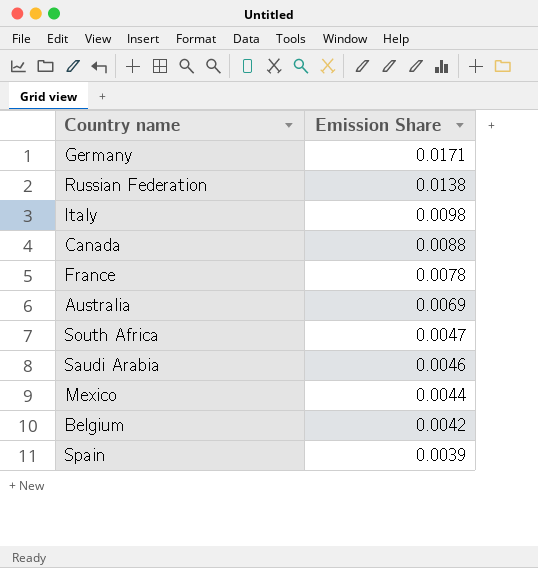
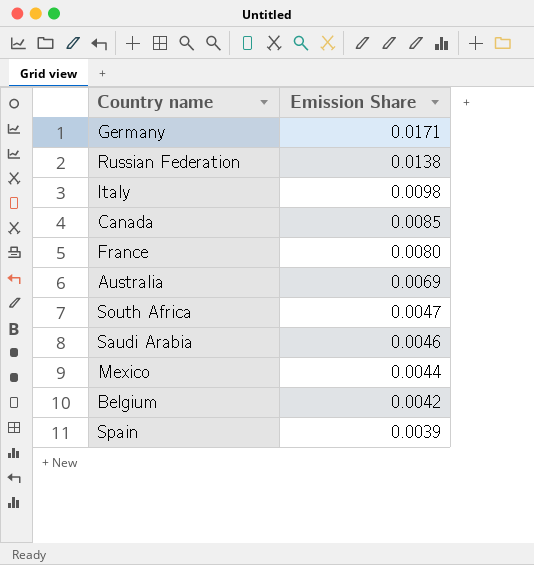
Canada | Emission Share: 0.0088 -> 0.0085
France | Emission Share: 0.0078 -> 0.0080

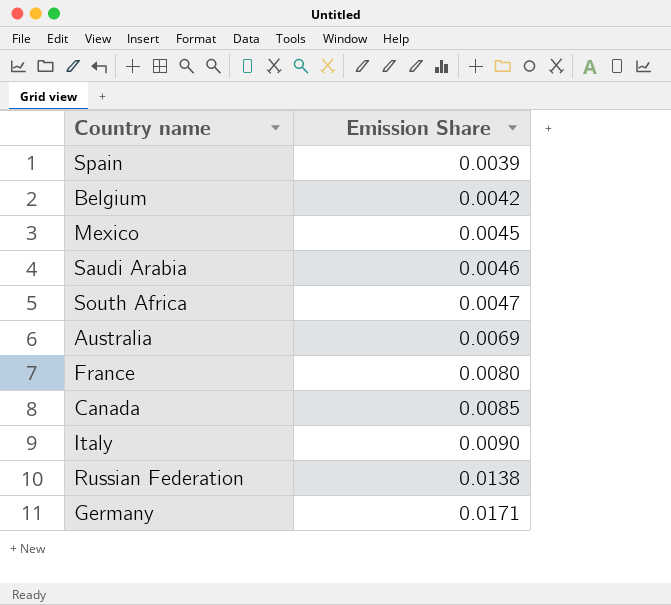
row order: Emission Share descending -> Emission Share ascending
Mexico | Emission Share: 0.0044 -> 0.0045
Italy | Emission Share: 0.0098 -> 0.0090

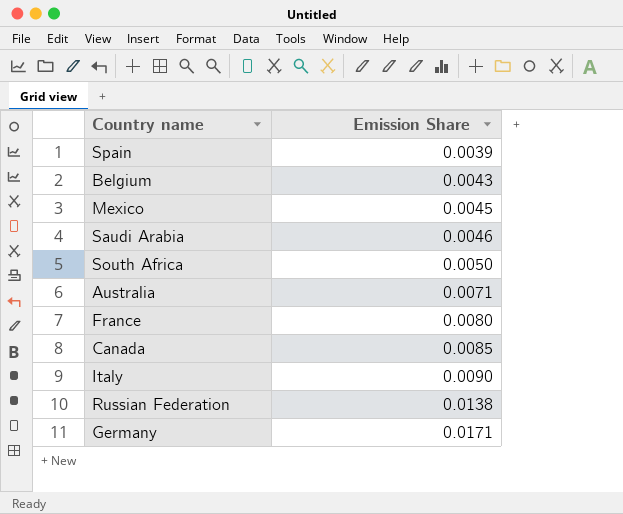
Belgium | Emission Share: 0.0042 -> 0.0043
South Africa | Emission Share: 0.0047 -> 0.0050
Australia | Emission Share: 0.0069 -> 0.0071

